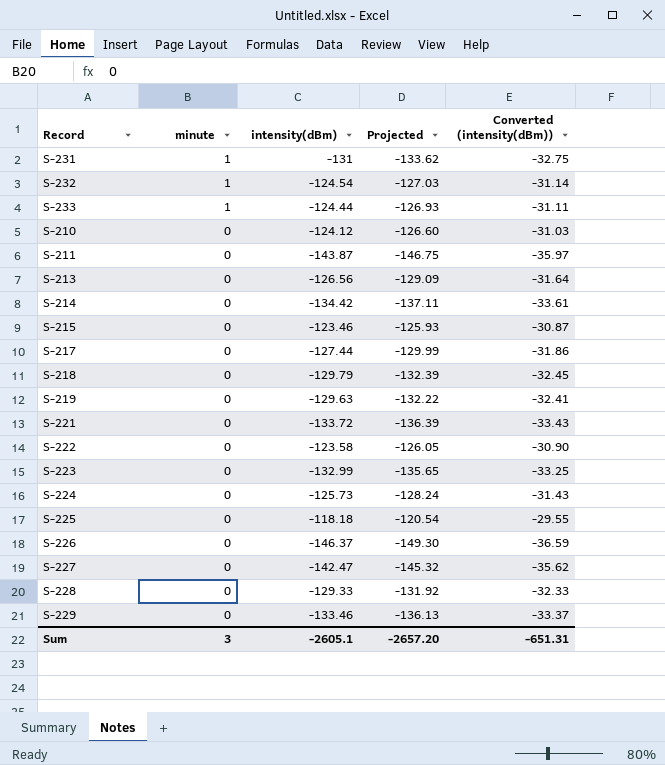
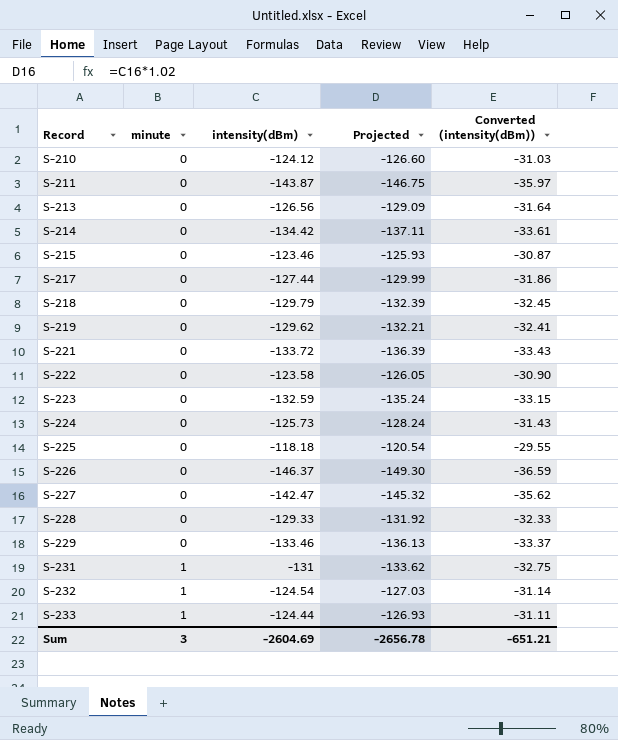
row order: minute descending -> Record ascending
S-219 | intensity(dBm): -129.63 -> -129.62
S-219 | Projected: -132.22 -> -132.21
S-223 | intensity(dBm): -132.99 -> -132.59
S-223 | Projected: -135.65 -> -135.24
S-223 | Converted (intensity(dBm)): -33.25 -> -33.15
Sum | intensity(dBm): -2605.1 -> -2604.69
Sum | Projected: -2657.20 -> -2656.78
Sum | Converted (intensity(dBm)): -651.31 -> -651.21

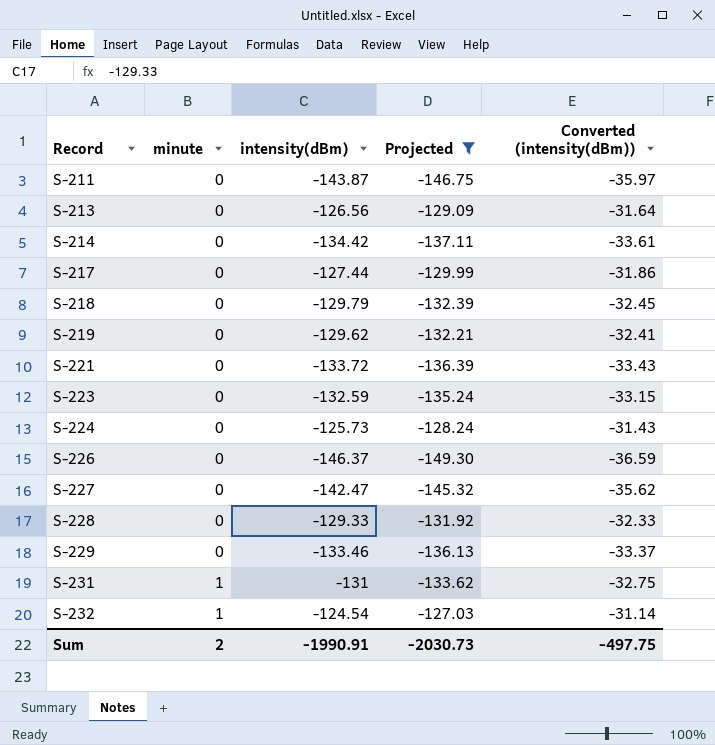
filter: none -> Projected <= -127.03
Sum | minute: 3 -> 2
Sum | intensity(dBm): -2604.69 -> -1990.91
Sum | Projected: -2656.78 -> -2030.73
Sum | Converted (intensity(dBm)): -651.21 -> -497.75

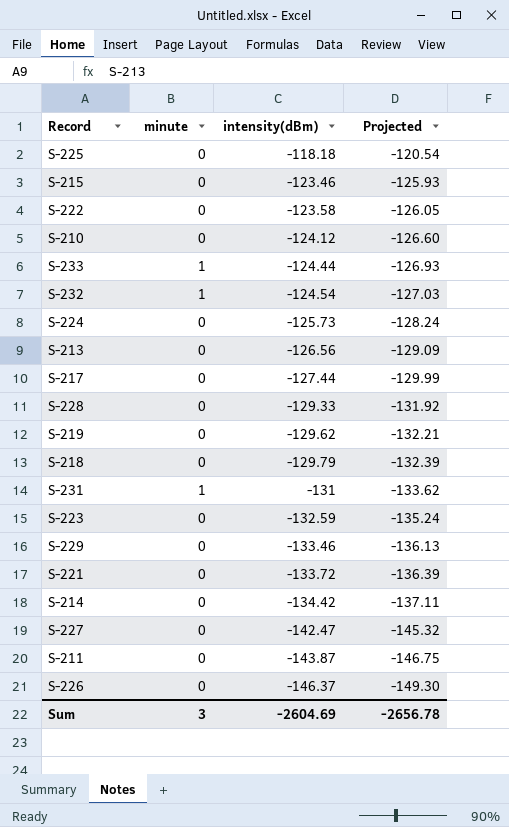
filter: Projected <= -127.03 -> none
row order: Record ascending -> intensity(dBm) descending
column Converted (intensity(dBm)) | formula: [intensity(dBm)] * 0.25 -> none
Sum | minute: 2 -> 3
Sum | intensity(dBm): -1990.91 -> -2604.69
Sum | Projected: -2030.73 -> -2656.78

